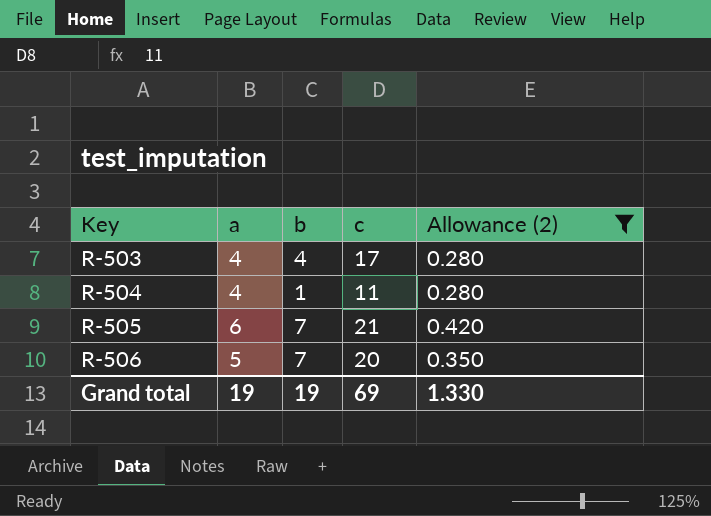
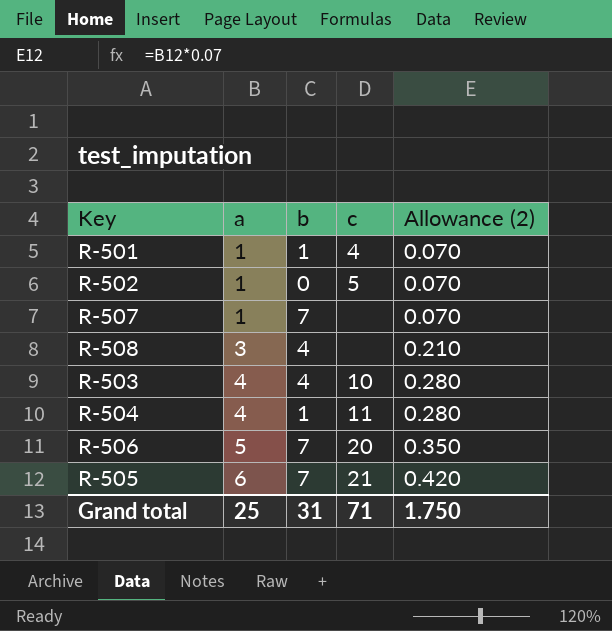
filter: Allowance (2) >= 0.280 -> none
row order: Key ascending -> a ascending
R-503 | c: 17 -> 10
Grand total | a: 19 -> 25
Grand total | b: 19 -> 31
Grand total | c: 69 -> 71
Grand total | Allowance (2): 1.330 -> 1.750

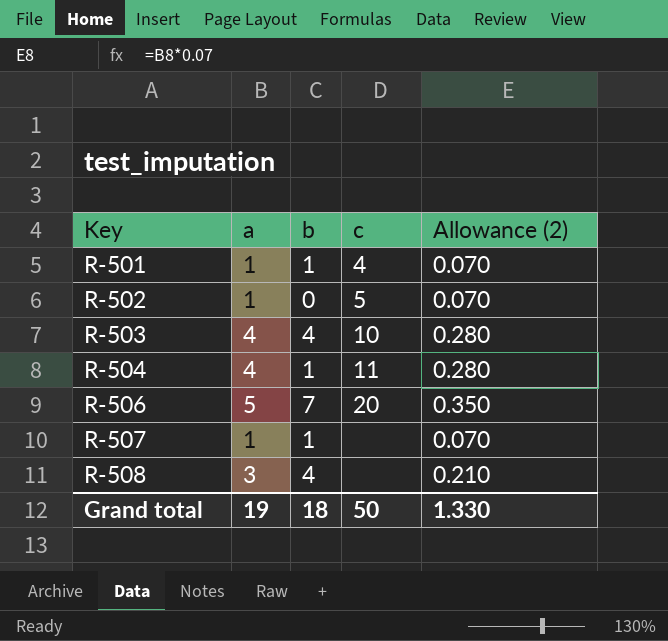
row order: a ascending -> Key ascending
row R-505: 6 | 7 | 21 | 0.420 -> none
R-507 | b: 7 -> 1
Grand total | a: 25 -> 19
Grand total | b: 31 -> 18
Grand total | c: 71 -> 50
Grand total | Allowance (2): 1.750 -> 1.330

